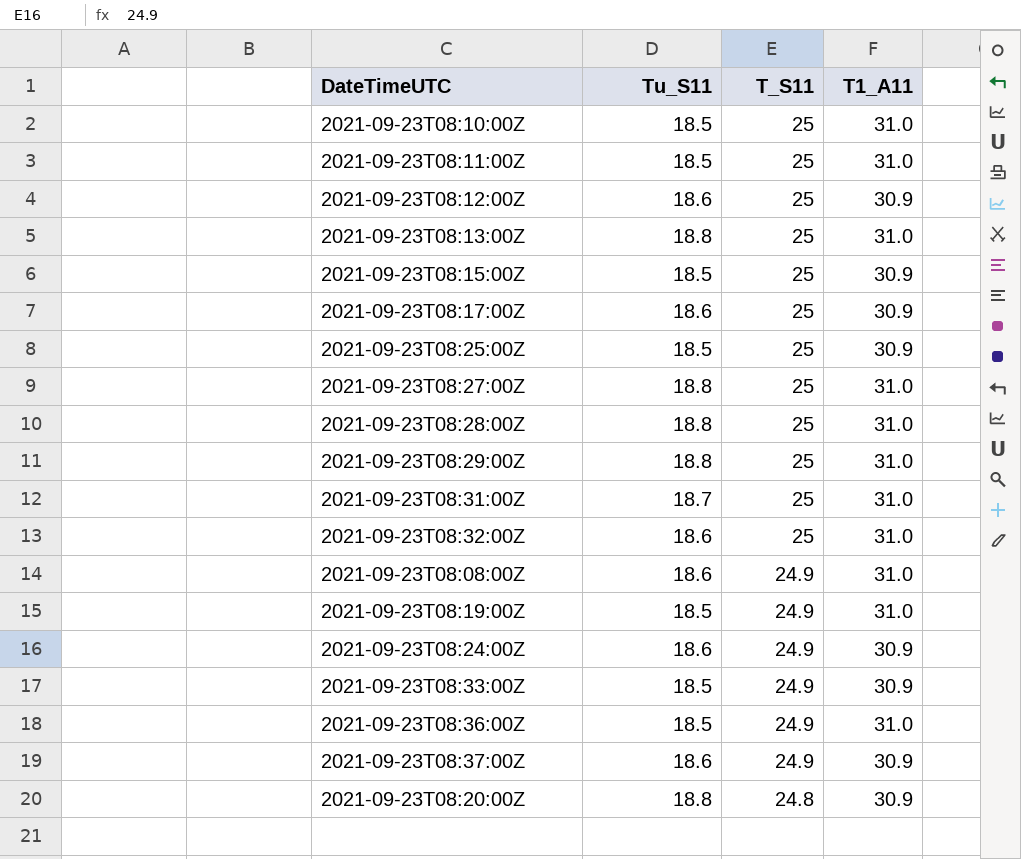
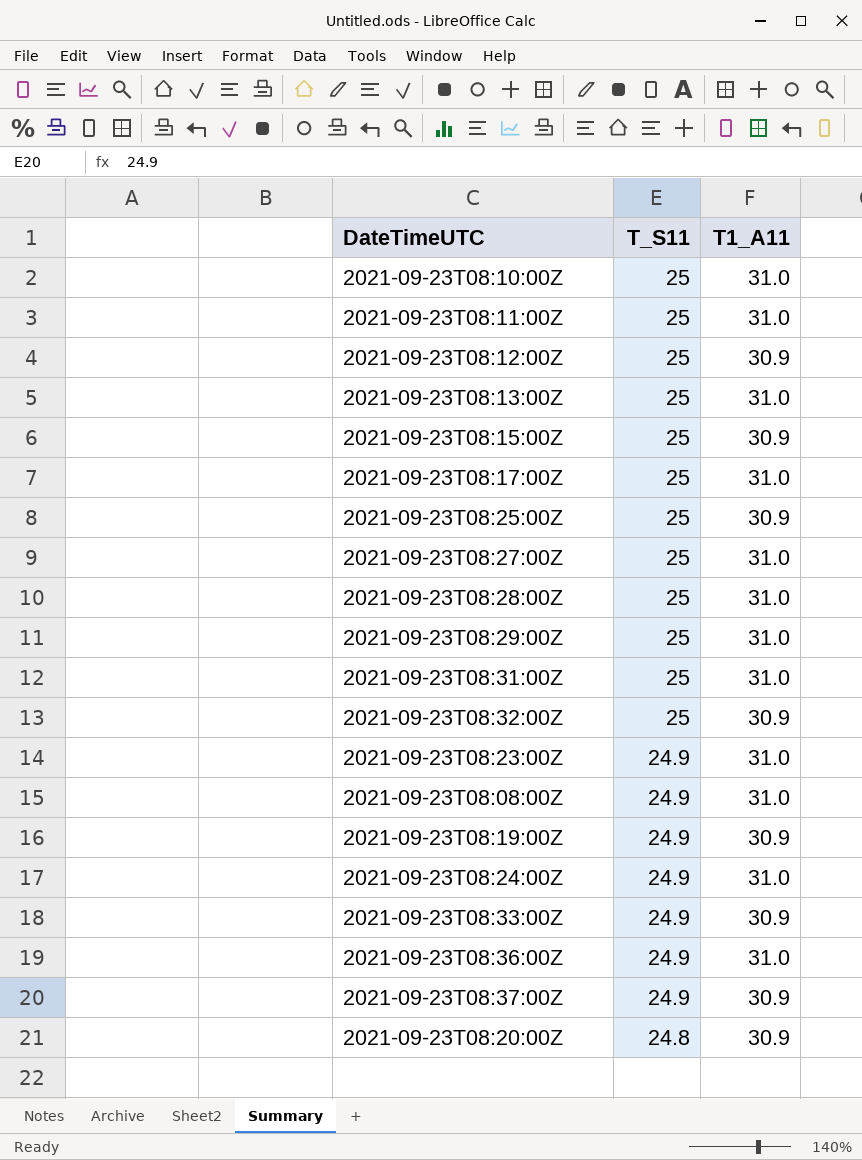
column Tu_S11 | position: 2 -> none
2021-09-23T08:17:00Z | T1_A11: 30.9 -> 31.0
2021-09-23T08:32:00Z | T1_A11: 31.0 -> 30.9
row 2021-09-23T08:23:00Z: none -> 24.9 | 31.0
2021-09-23T08:19:00Z | T1_A11: 31.0 -> 30.9
2021-09-23T08:24:00Z | T1_A11: 30.9 -> 31.0

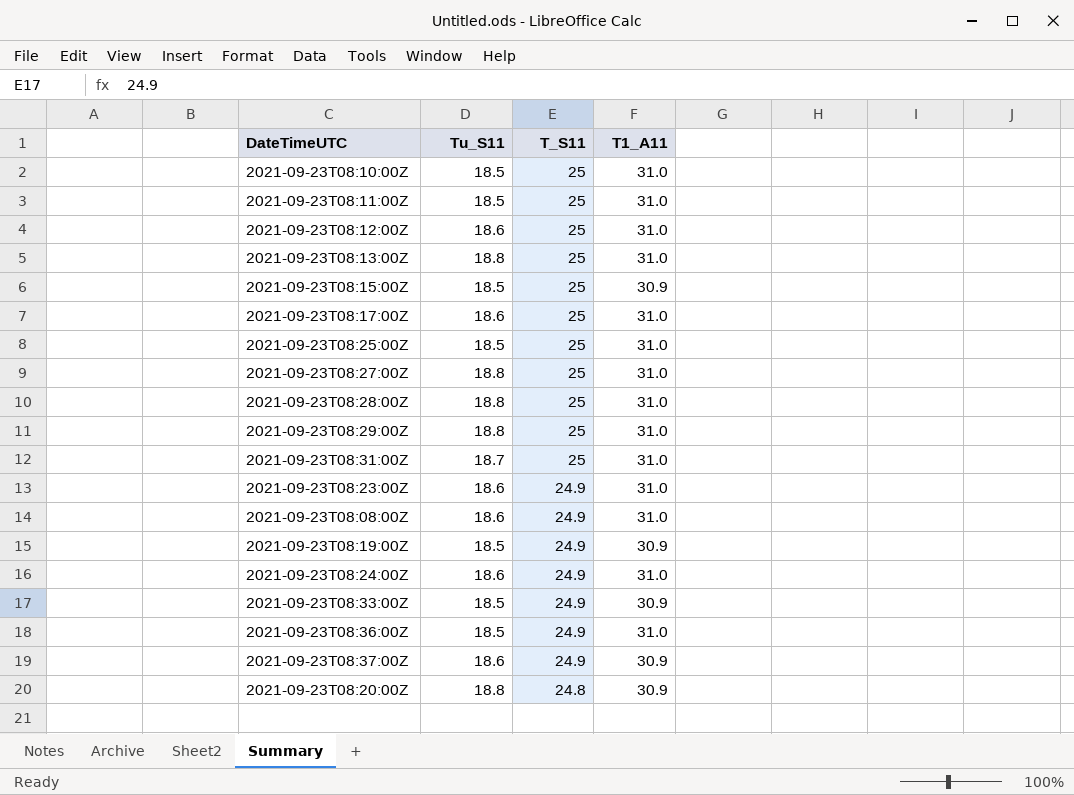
column Tu_S11 | position: none -> 2
row 2021-09-23T08:32:00Z: 25 | 30.9 -> none
2021-09-23T08:12:00Z | T1_A11: 30.9 -> 31.0
2021-09-23T08:25:00Z | T1_A11: 30.9 -> 31.0

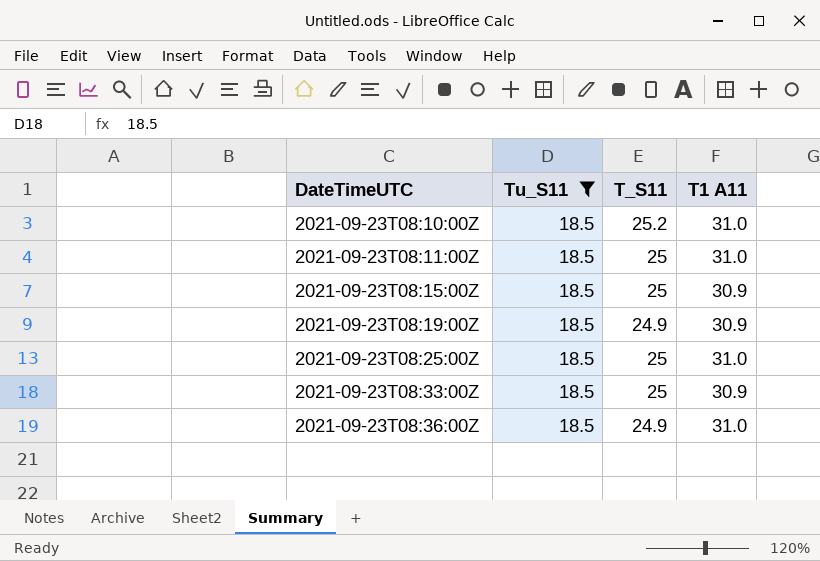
filter: none -> Tu_S11 = 18.5
row order: T_S11 descending -> DateTimeUTC ascending
column name: T1_A11 -> T1 A11
2021-09-23T08:10:00Z | T_S11: 25 -> 25.2
2021-09-23T08:33:00Z | T_S11: 24.9 -> 25

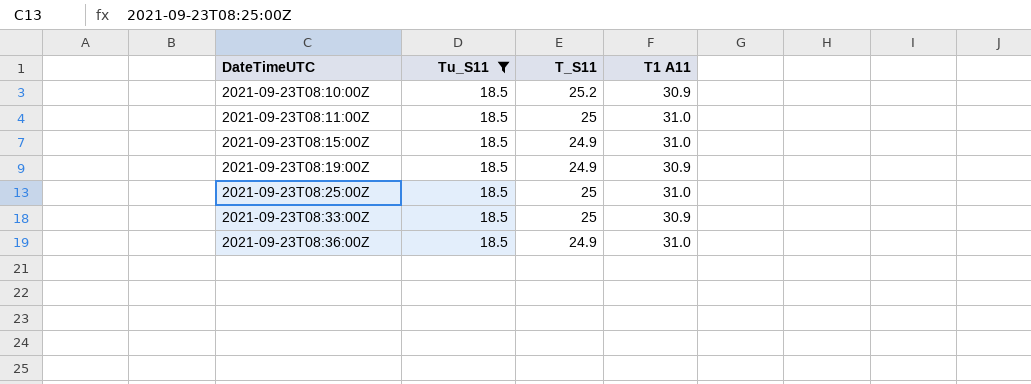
2021-09-23T08:10:00Z | T1 A11: 31.0 -> 30.9
2021-09-23T08:15:00Z | T_S11: 25 -> 24.9
2021-09-23T08:15:00Z | T1 A11: 30.9 -> 31.0

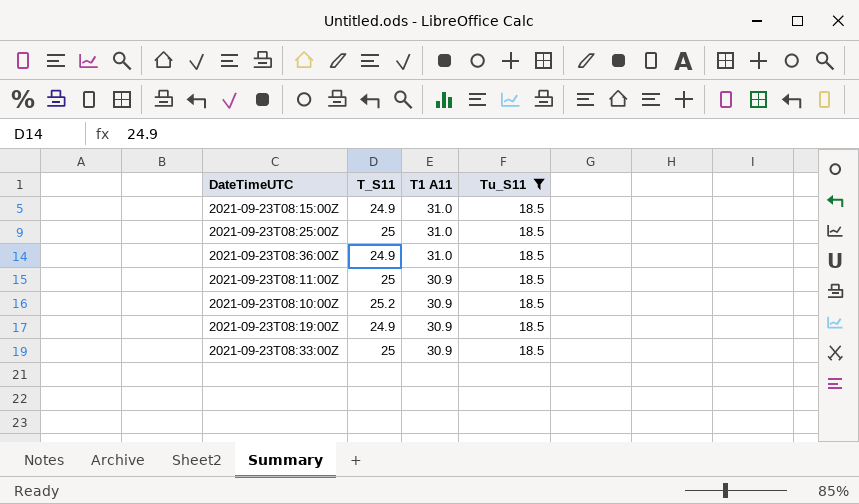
row order: DateTimeUTC ascending -> T1 A11 descending
column Tu_S11 | position: 2 -> 4
2021-09-23T08:11:00Z | T1 A11: 31.0 -> 30.9

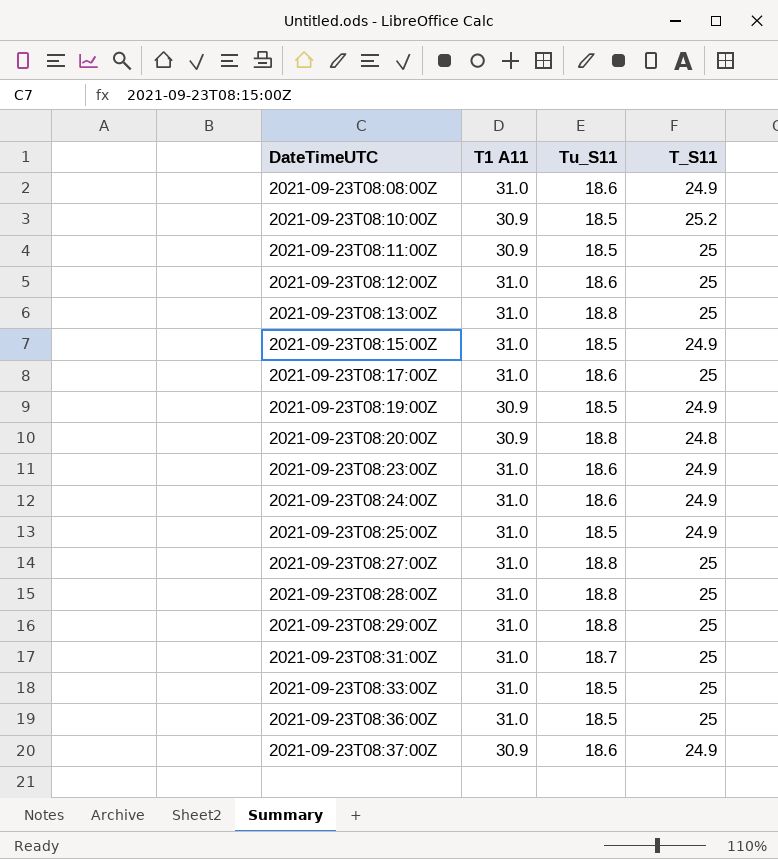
filter: Tu_S11 = 18.5 -> none
row order: T1 A11 descending -> DateTimeUTC ascending
column T_S11 | position: 2 -> 4
2021-09-23T08:25:00Z | T_S11: 25 -> 24.9
2021-09-23T08:33:00Z | T1 A11: 30.9 -> 31.0
2021-09-23T08:36:00Z | T_S11: 24.9 -> 25

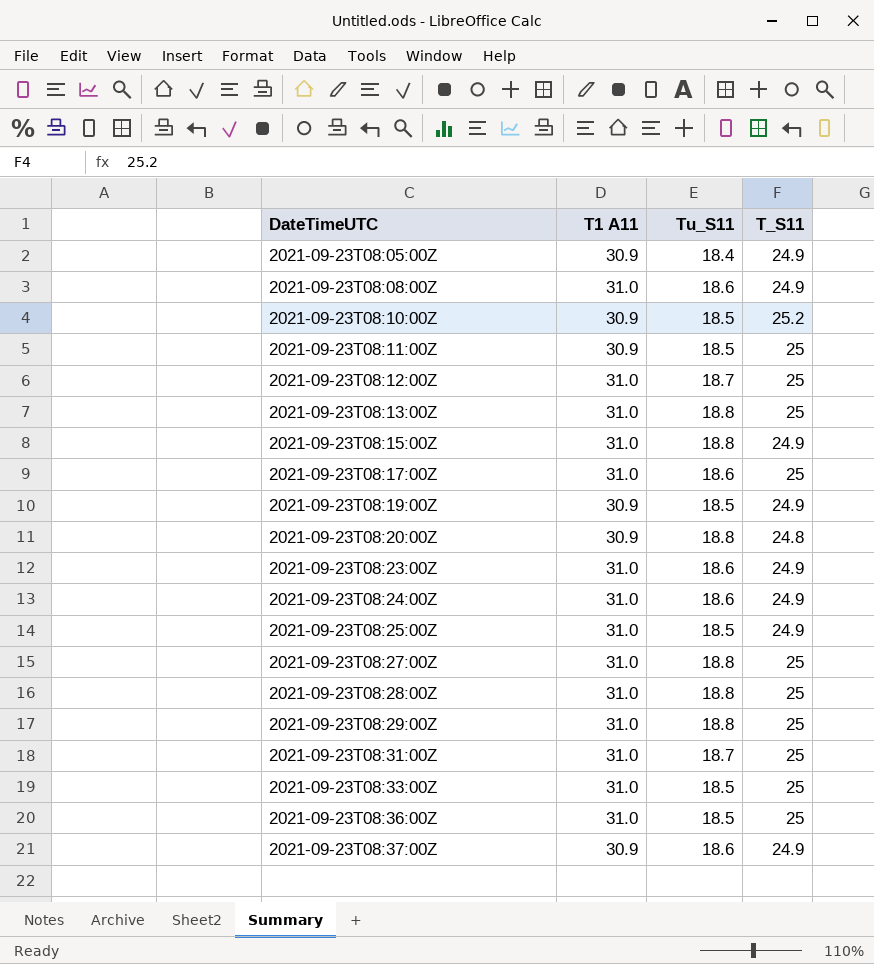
row 2021-09-23T08:05:00Z: none -> 30.9 | 18.4 | 24.9
2021-09-23T08:12:00Z | Tu_S11: 18.6 -> 18.7
2021-09-23T08:15:00Z | Tu_S11: 18.5 -> 18.8

